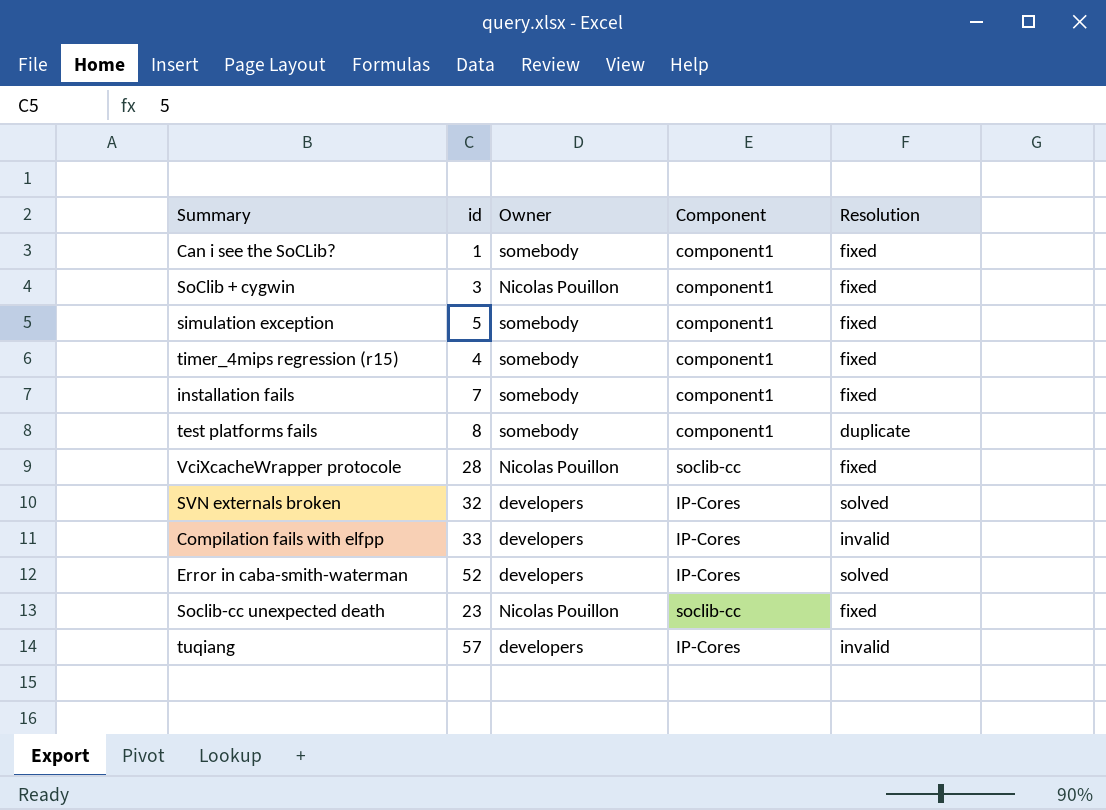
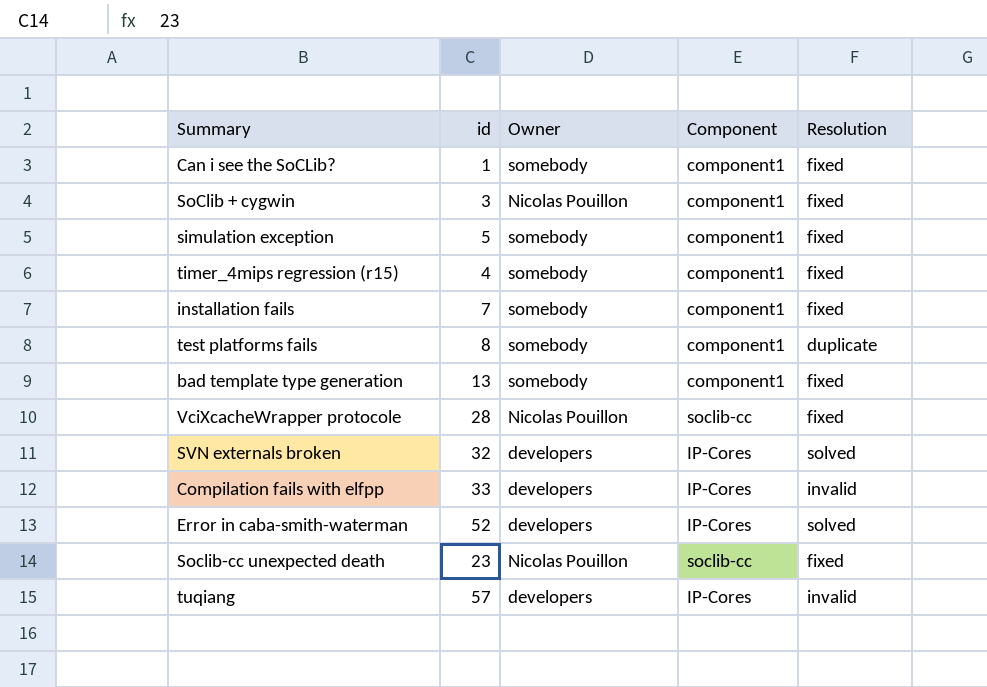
row bad template type generation: none -> 13 | somebody | component1 | fixed

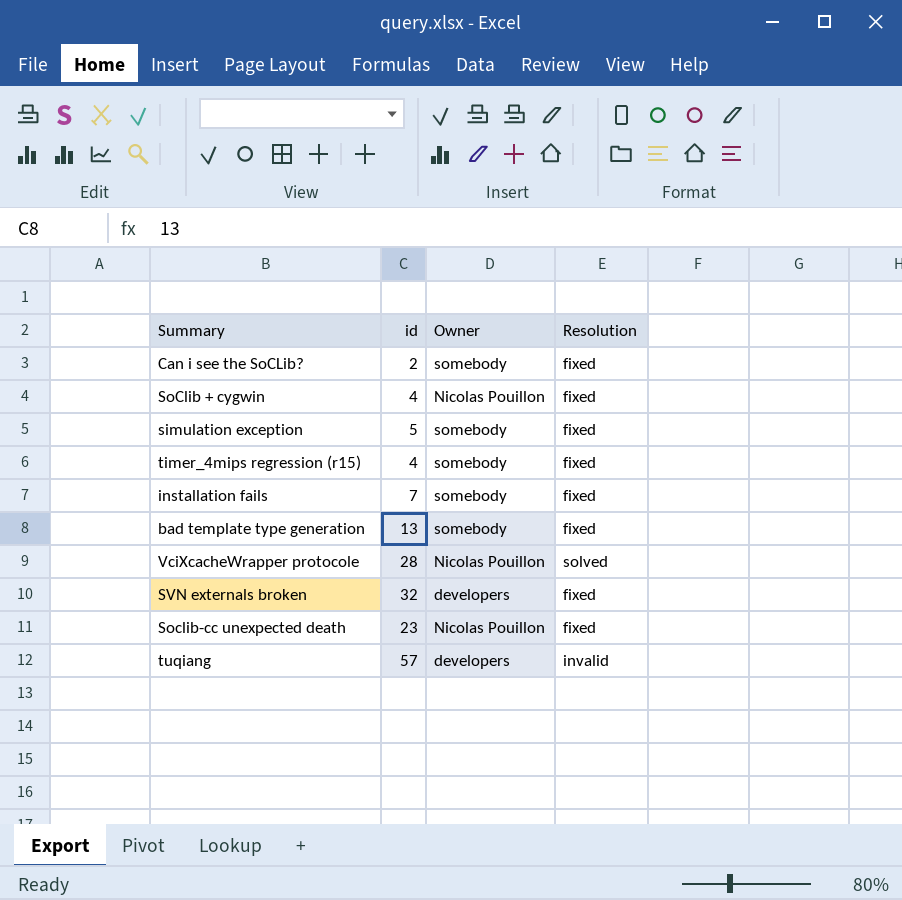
column Component | position: 4 -> none
row test platforms fails: 8 | somebody | component1 | duplicate -> none
row Compilation fails with elfpp: 33 | developers | IP-Cores | invalid -> none
row Error in caba-smith-waterman: 52 | developers | IP-Cores | solved -> none
Can i see the SoCLib? | id: 1 -> 2
SoClib + cygwin | id: 3 -> 4
VciXcacheWrapper protocole | Resolution: fixed -> solved
SVN externals broken | Resolution: solved -> fixed

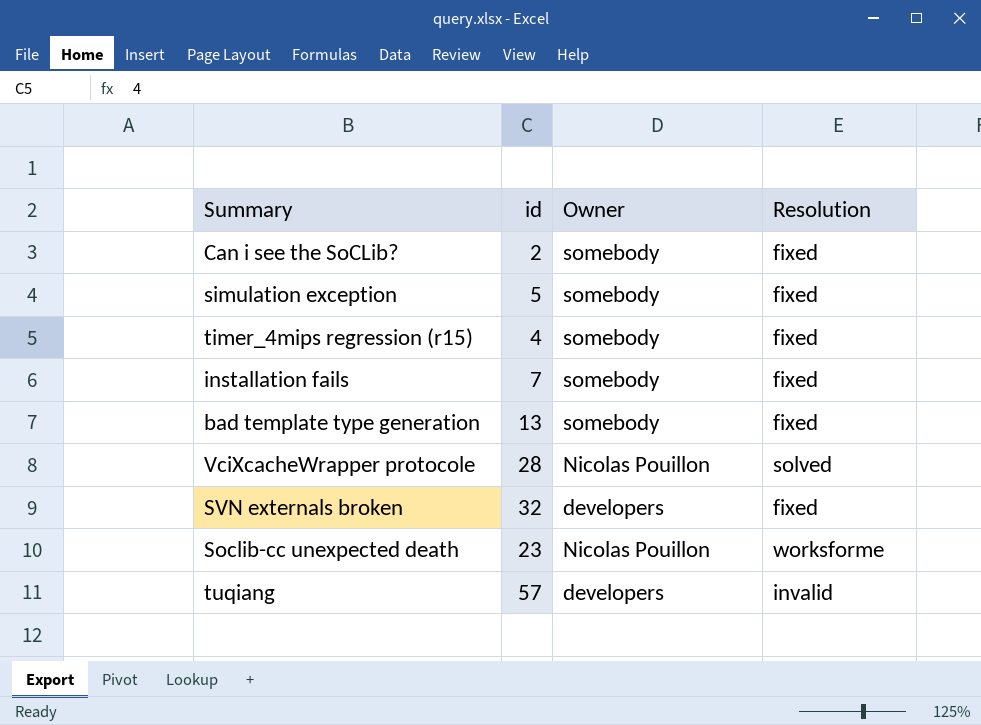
row SoClib + cygwin: 4 | Nicolas Pouillon | fixed -> none
Soclib-cc unexpected death | Resolution: fixed -> worksforme

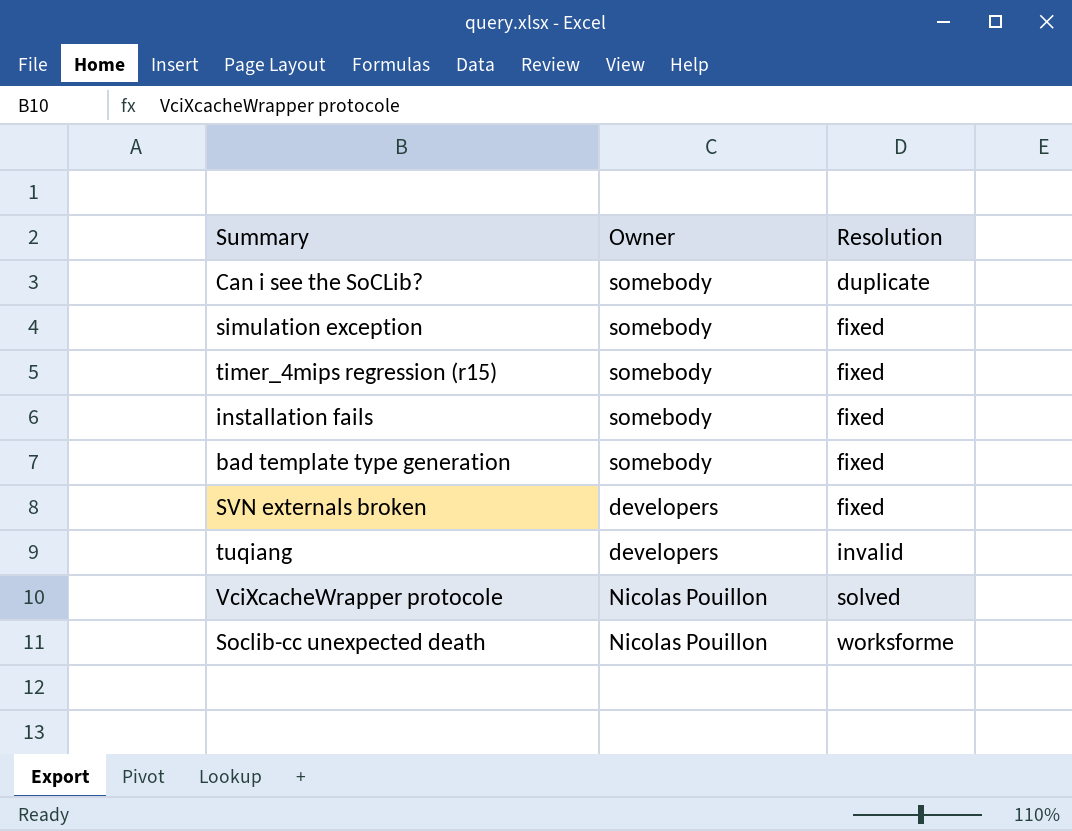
row order: none -> Resolution ascending
column id | position: 2 -> none
Can i see the SoCLib? | Resolution: fixed -> duplicate

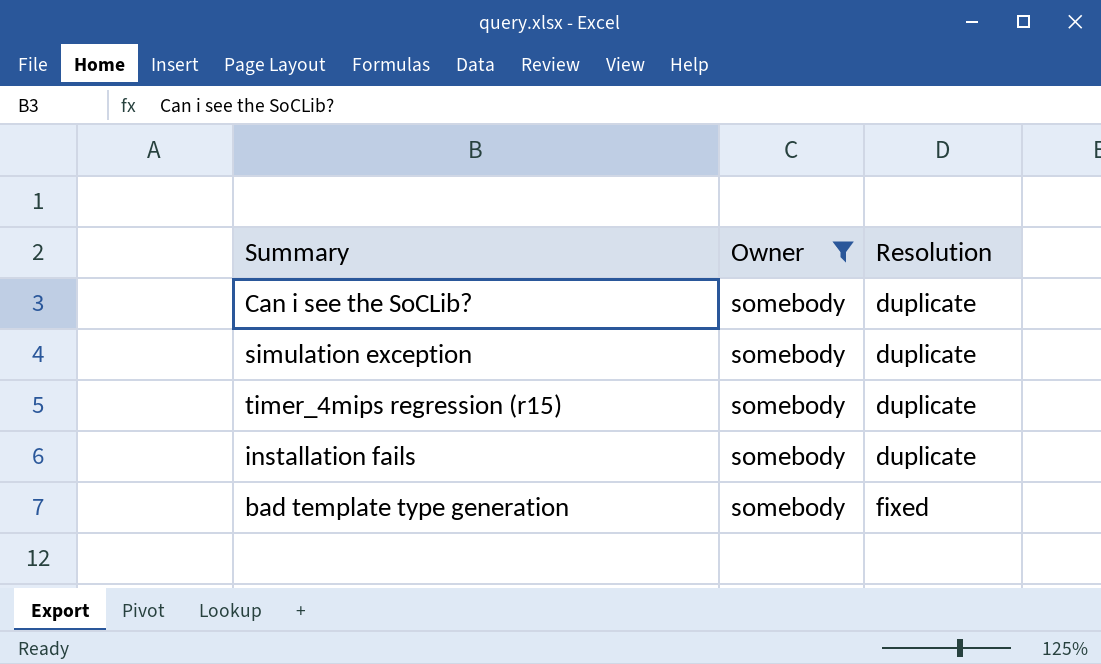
filter: none -> Owner = somebody
simulation exception | Resolution: fixed -> duplicate
timer_4mips regression (r15) | Resolution: fixed -> duplicate
installation fails | Resolution: fixed -> duplicate

